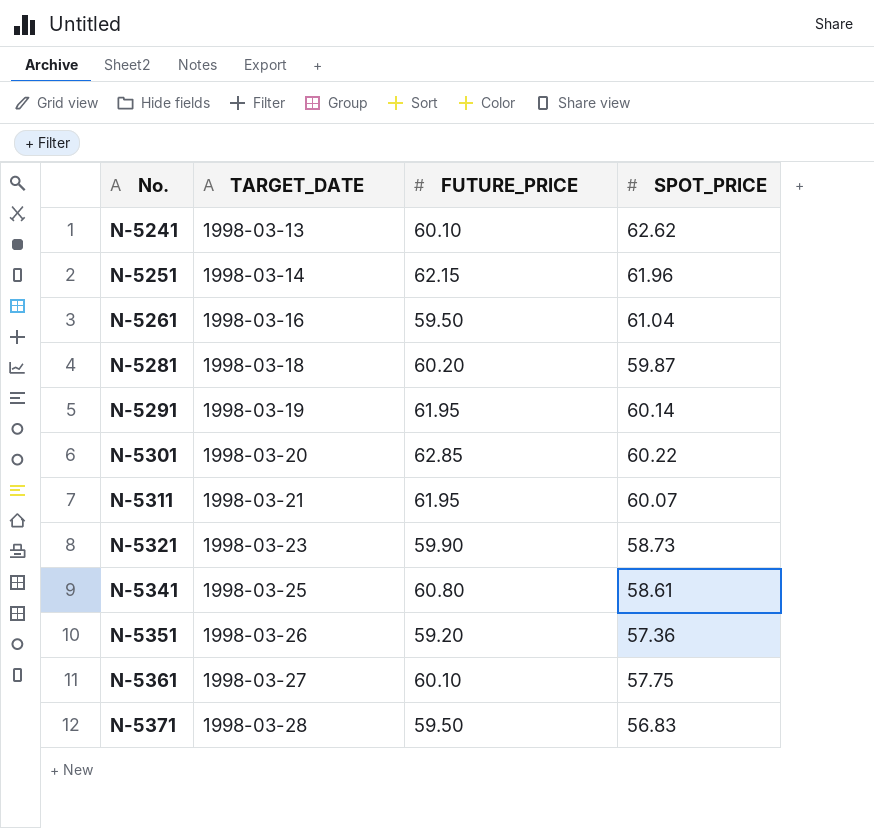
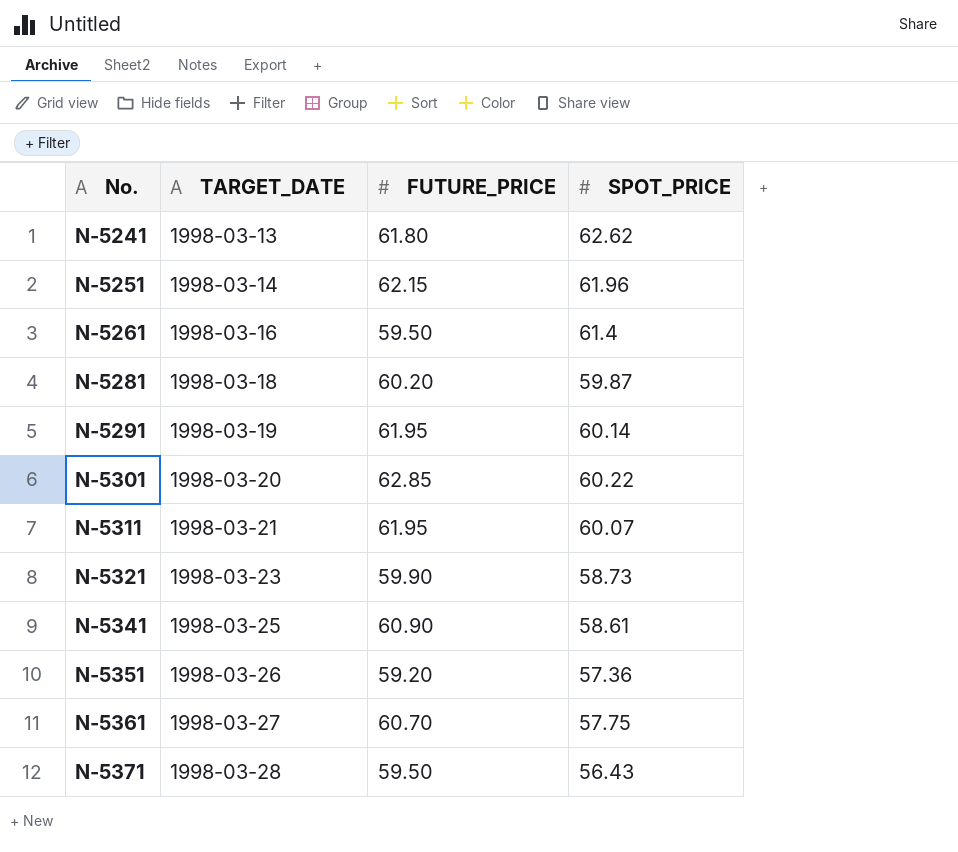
N-5241 | FUTURE_PRICE: 60.10 -> 61.80
N-5261 | SPOT_PRICE: 61.04 -> 61.4
N-5341 | FUTURE_PRICE: 60.80 -> 60.90
N-5361 | FUTURE_PRICE: 60.10 -> 60.70
N-5371 | SPOT_PRICE: 56.83 -> 56.43

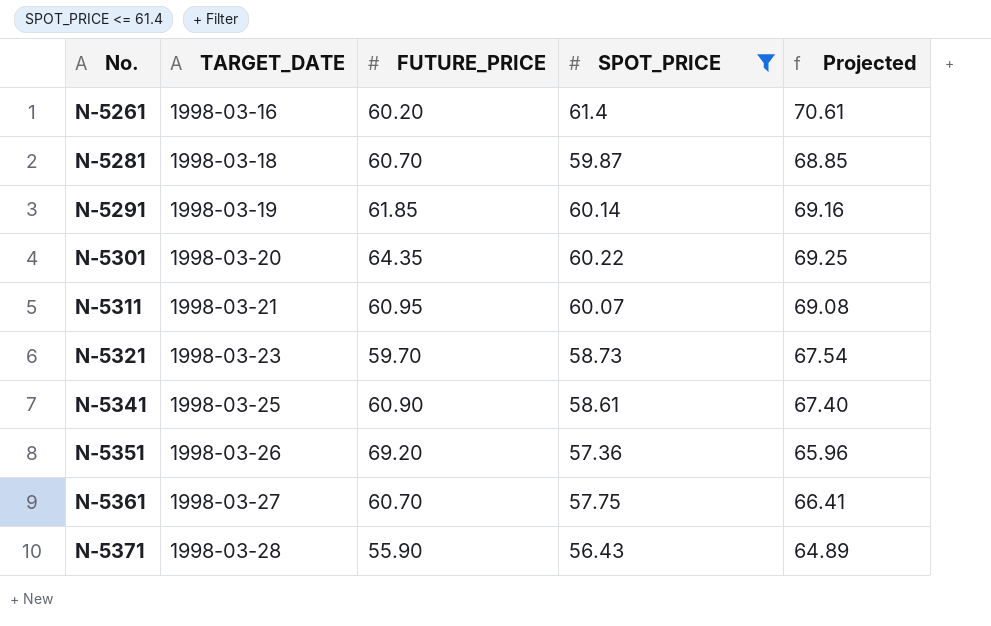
filter: none -> SPOT_PRICE <= 61.4
column Projected | formula: none -> [SPOT_PRICE] * 1.15
N-5261 | FUTURE_PRICE: 59.50 -> 60.20
N-5281 | FUTURE_PRICE: 60.20 -> 60.70
N-5291 | FUTURE_PRICE: 61.95 -> 61.85
N-5301 | FUTURE_PRICE: 62.85 -> 64.35
N-5311 | FUTURE_PRICE: 61.95 -> 60.95
N-5321 | FUTURE_PRICE: 59.90 -> 59.70
N-5351 | FUTURE_PRICE: 59.20 -> 69.20
N-5371 | FUTURE_PRICE: 59.50 -> 55.90

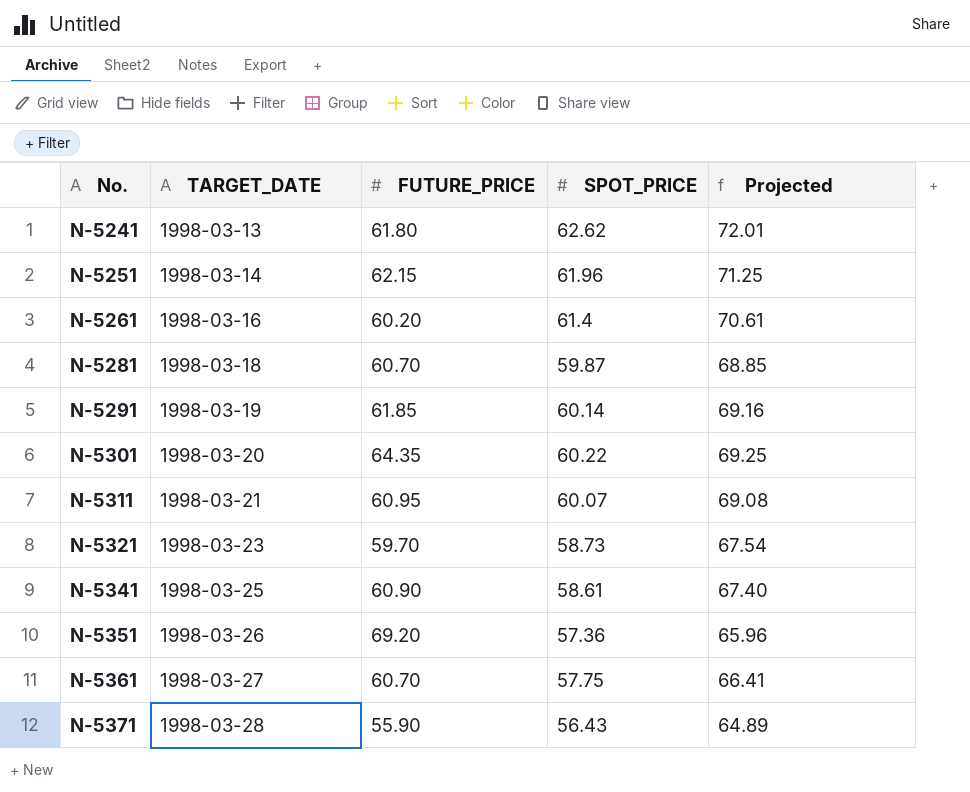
filter: SPOT_PRICE <= 61.4 -> none

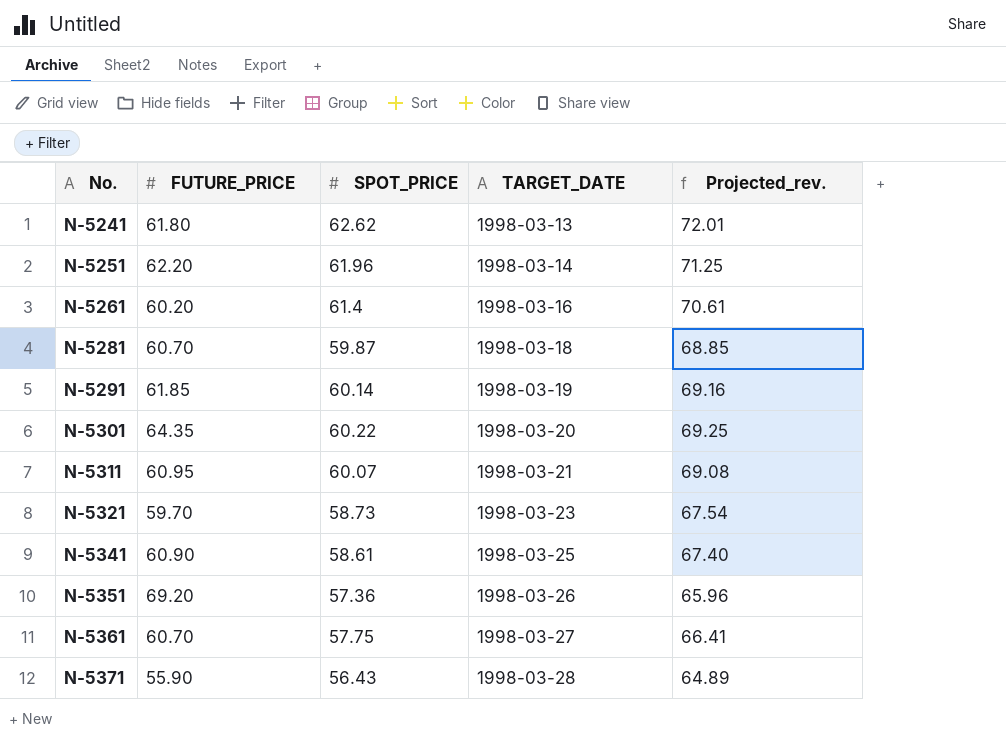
column TARGET_DATE | position: 2 -> 4
column name: Projected -> Projected_rev.
N-5251 | FUTURE_PRICE: 62.15 -> 62.20

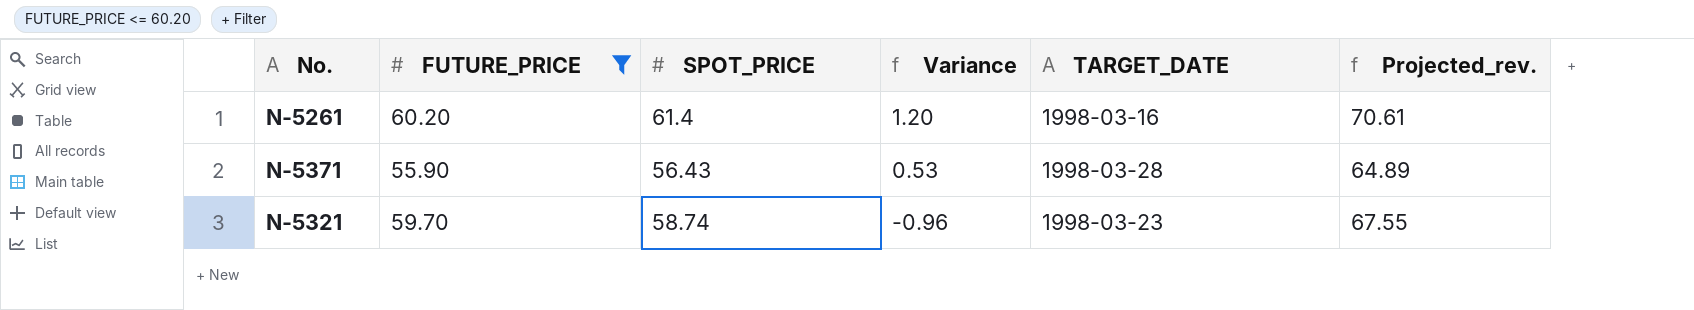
filter: none -> FUTURE_PRICE <= 60.20
row order: No. ascending -> Variance descending
column Variance | formula: none -> [SPOT_PRICE] - [FUTURE_PRICE]
N-5321 | SPOT_PRICE: 58.73 -> 58.74
N-5321 | Projected_rev.: 67.54 -> 67.55

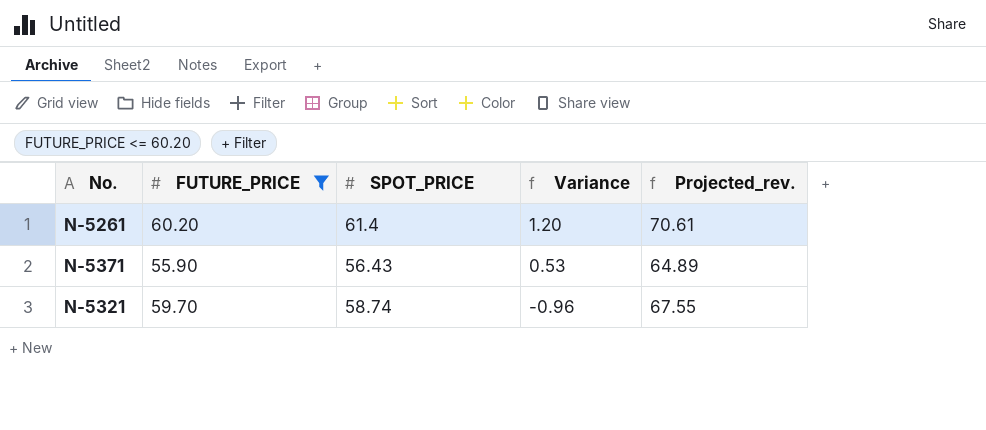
column TARGET_DATE | position: 5 -> none

